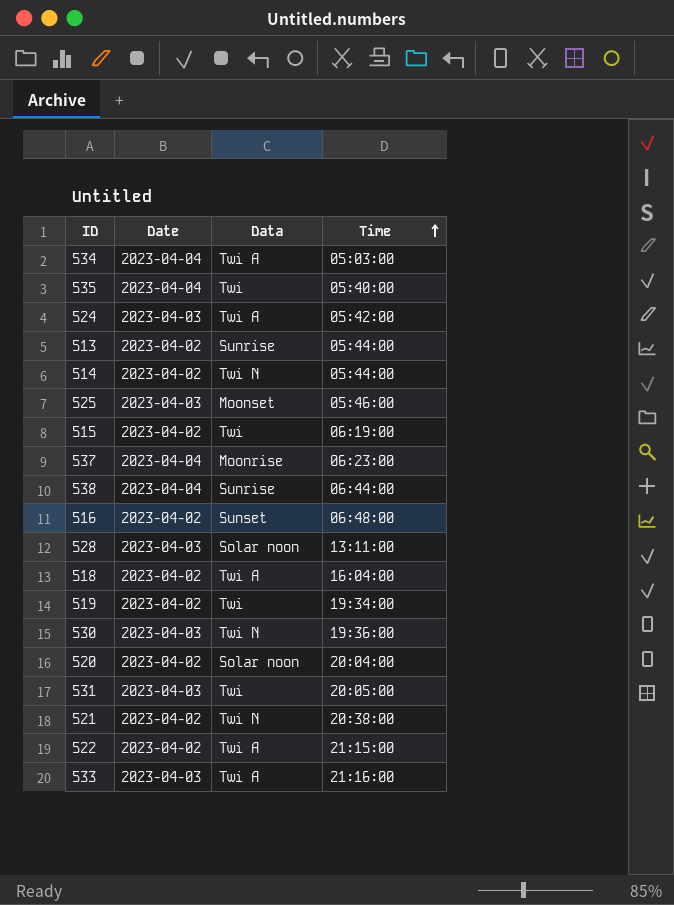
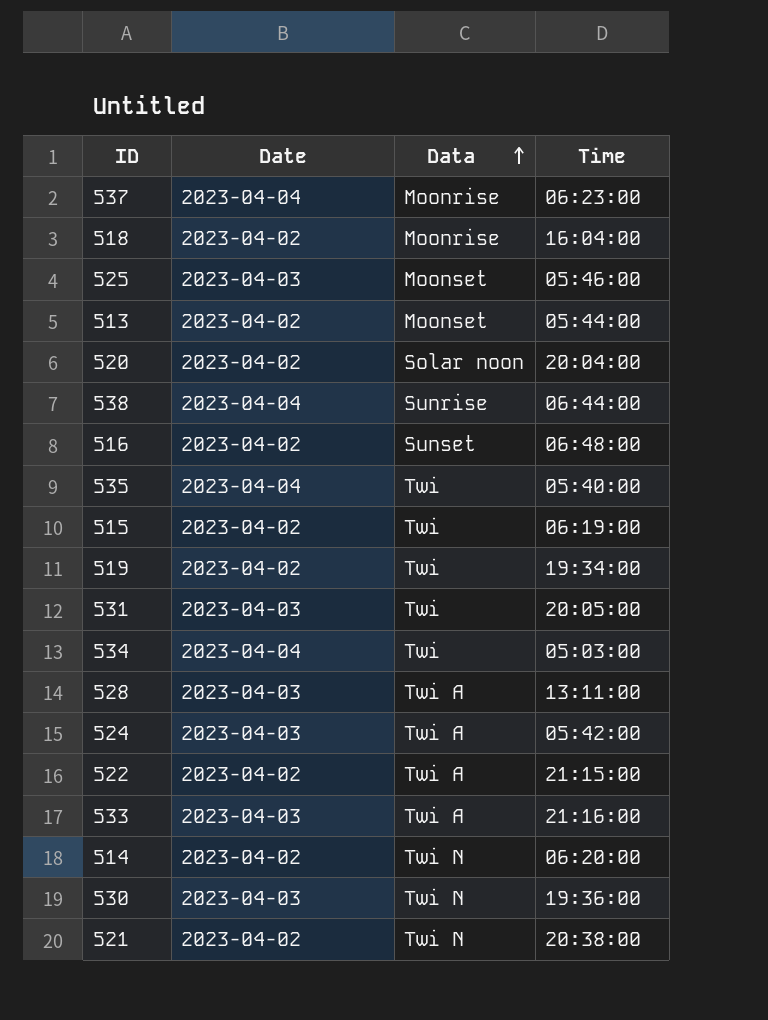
row order: Time ascending -> Data ascending
518 | Data: Twi A -> Moonrise
513 | Data: Sunrise -> Moonset
534 | Data: Twi A -> Twi
528 | Data: Solar noon -> Twi A
514 | Time: 05:44:00 -> 06:20:00

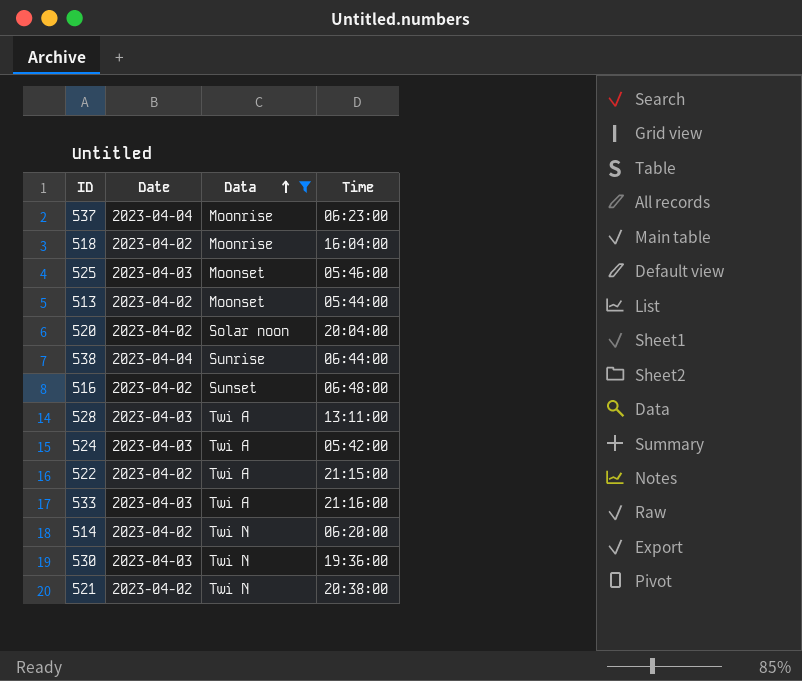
filter: none -> Data != Twi

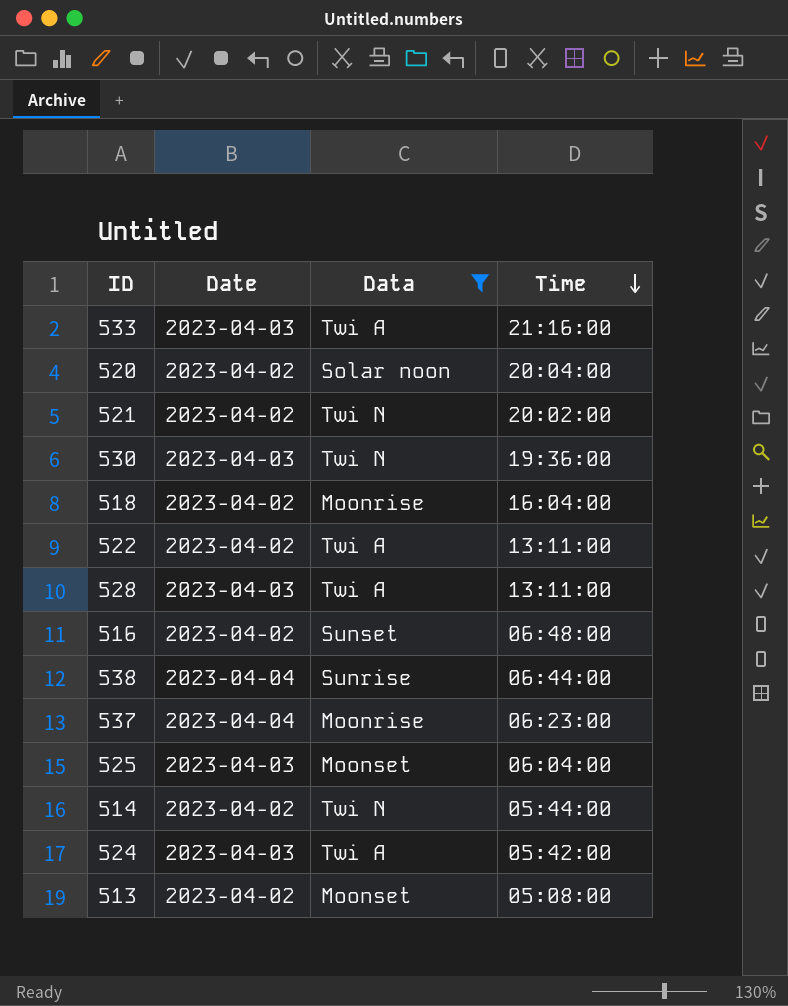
row order: Data ascending -> Time descending
521 | Time: 20:38:00 -> 20:02:00
522 | Time: 21:15:00 -> 13:11:00
525 | Time: 05:46:00 -> 06:04:00
514 | Time: 06:20:00 -> 05:44:00
513 | Time: 05:44:00 -> 05:08:00

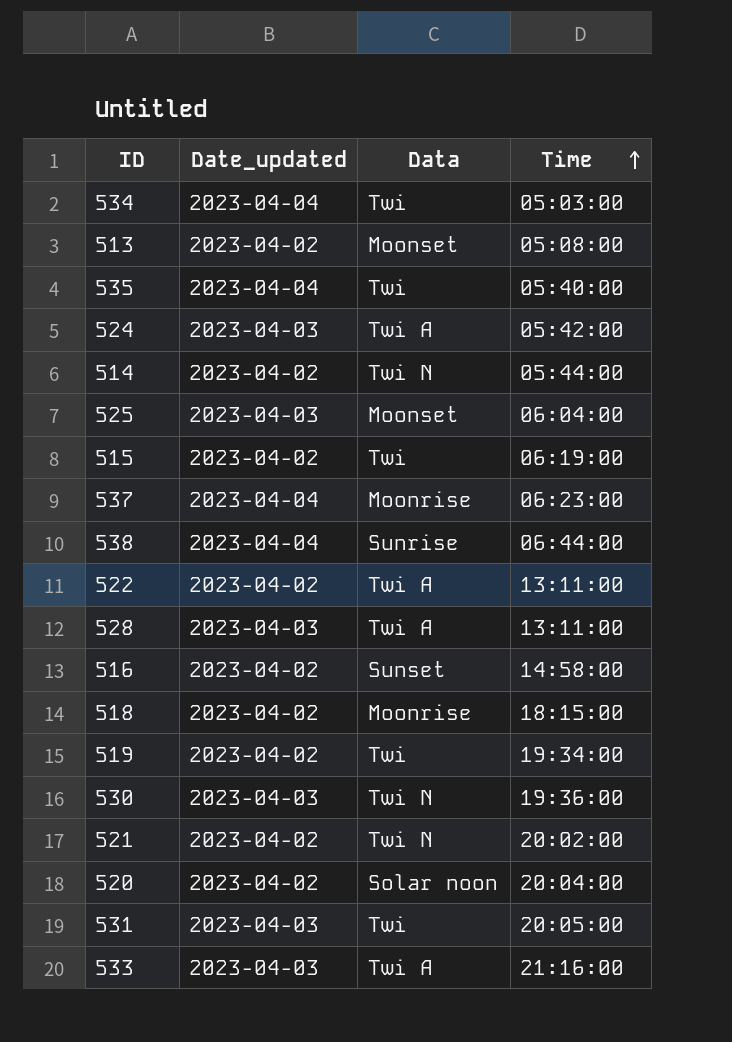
filter: Data != Twi -> none
row order: Time descending -> Time ascending
column name: Date -> Date_updated
516 | Time: 06:48:00 -> 14:58:00
518 | Time: 16:04:00 -> 18:15:00

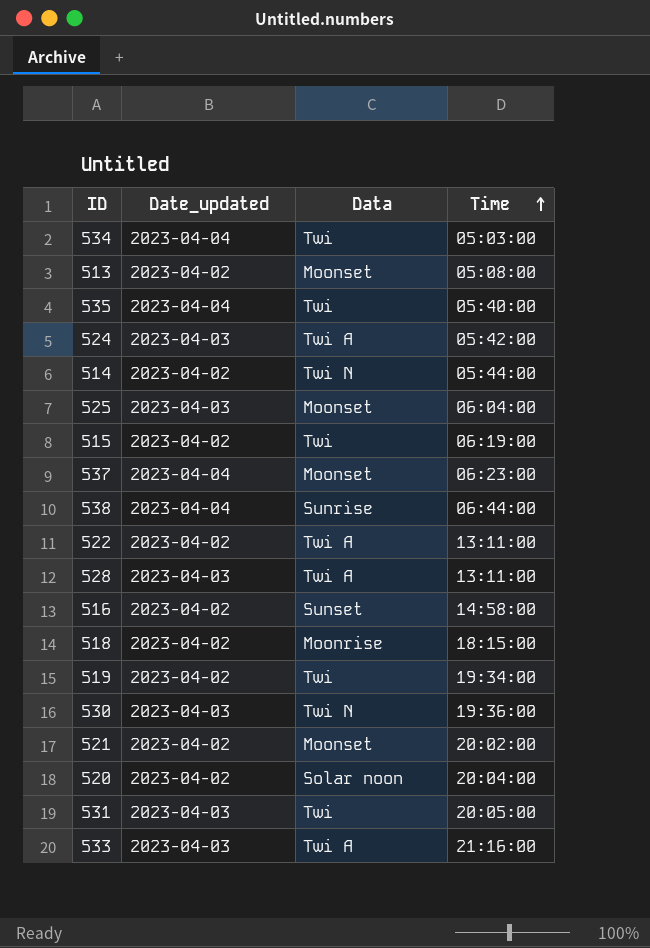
537 | Data: Moonrise -> Moonset
521 | Data: Twi N -> Moonset

